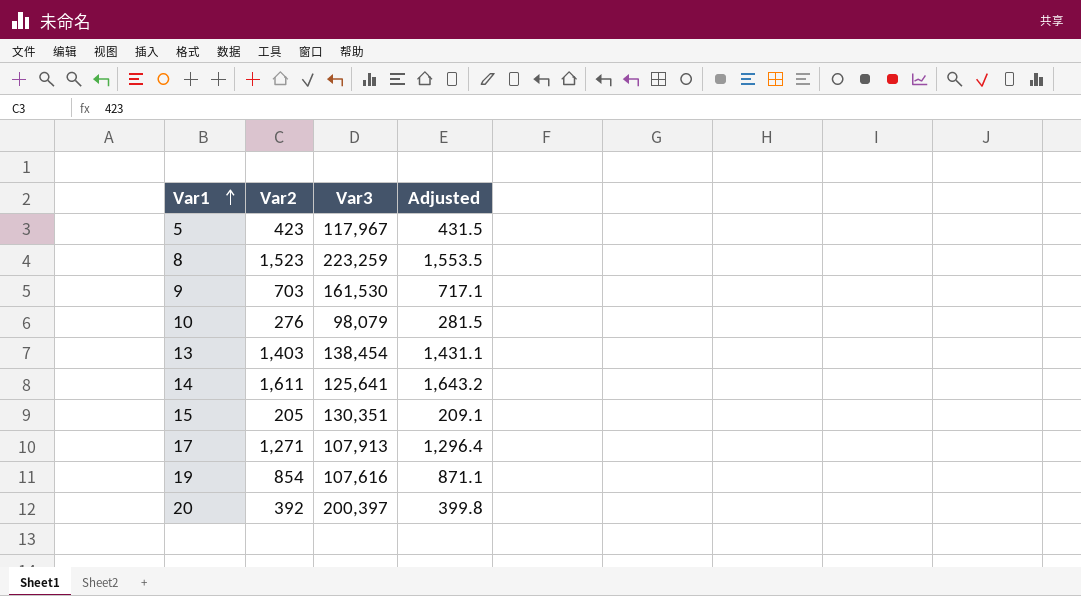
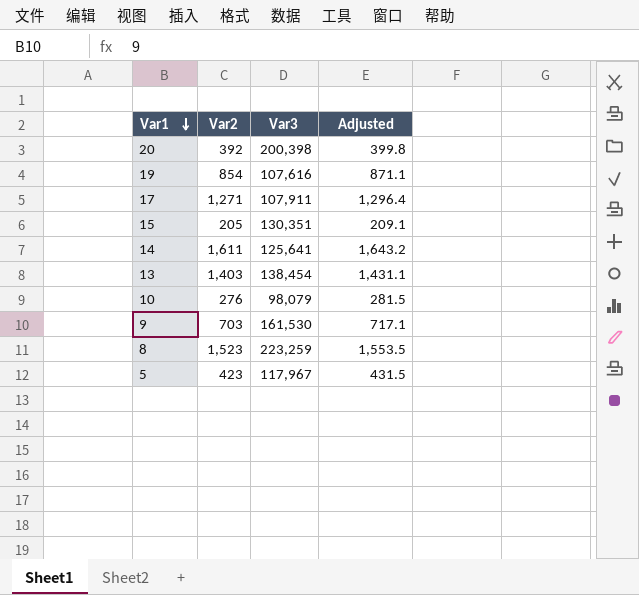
row order: Var1 ascending -> Var1 descending
20 | Var3: 200,397 -> 200,398
17 | Var3: 107,913 -> 107,911

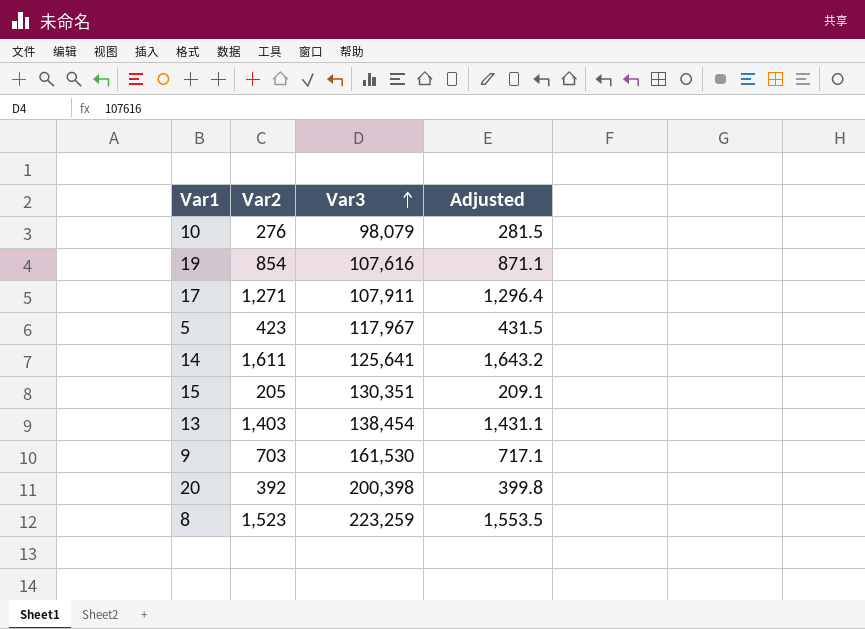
row order: Var1 descending -> Var3 ascending

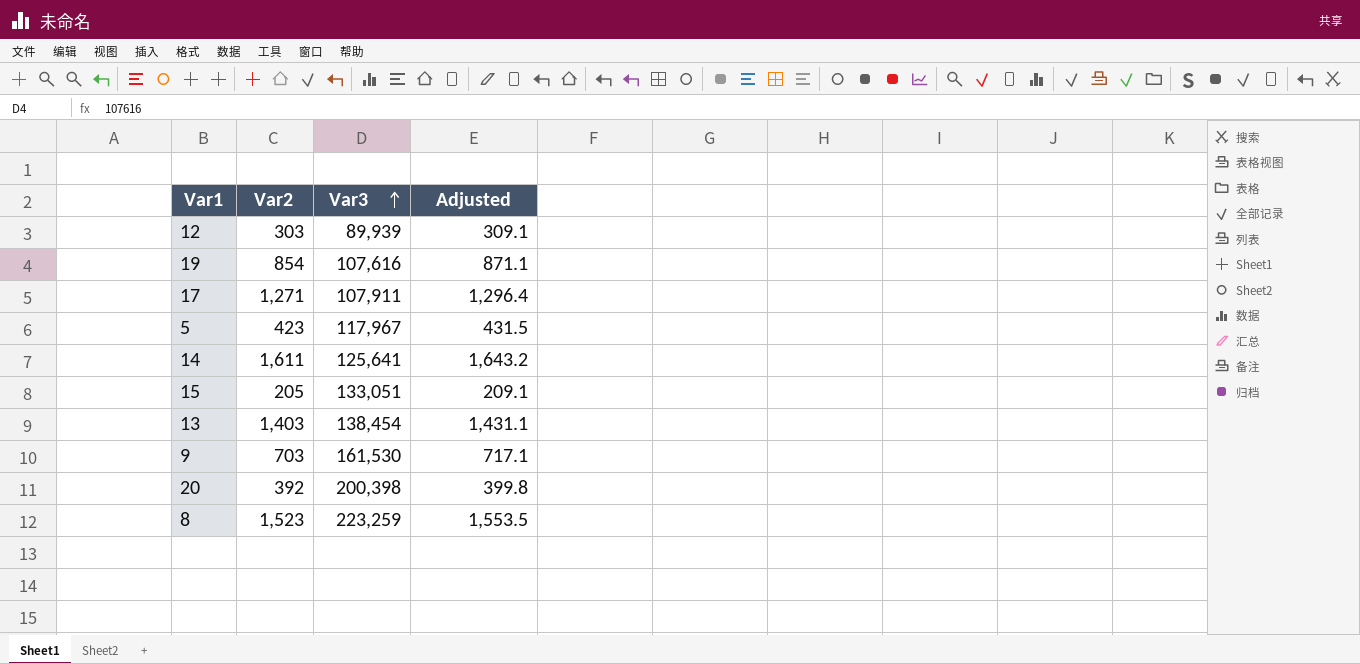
row 10: 276 | 98,079 | 281.5 -> none
row 12: none -> 303 | 89,939 | 309.1
15 | Var3: 130,351 -> 133,051

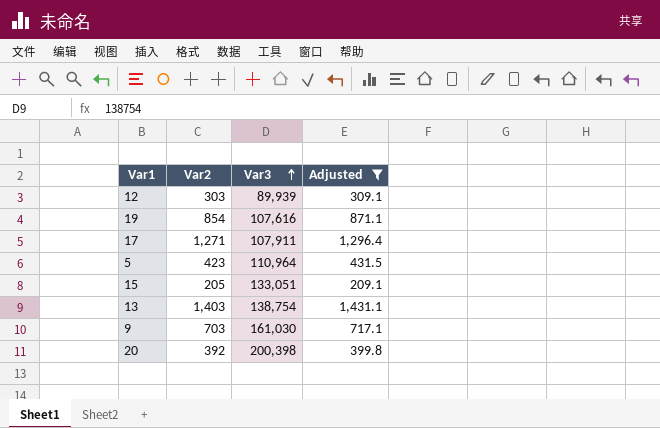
filter: none -> Adjusted <= 1,431.1
5 | Var3: 117,967 -> 110,964
13 | Var3: 138,454 -> 138,754
9 | Var3: 161,530 -> 161,030

